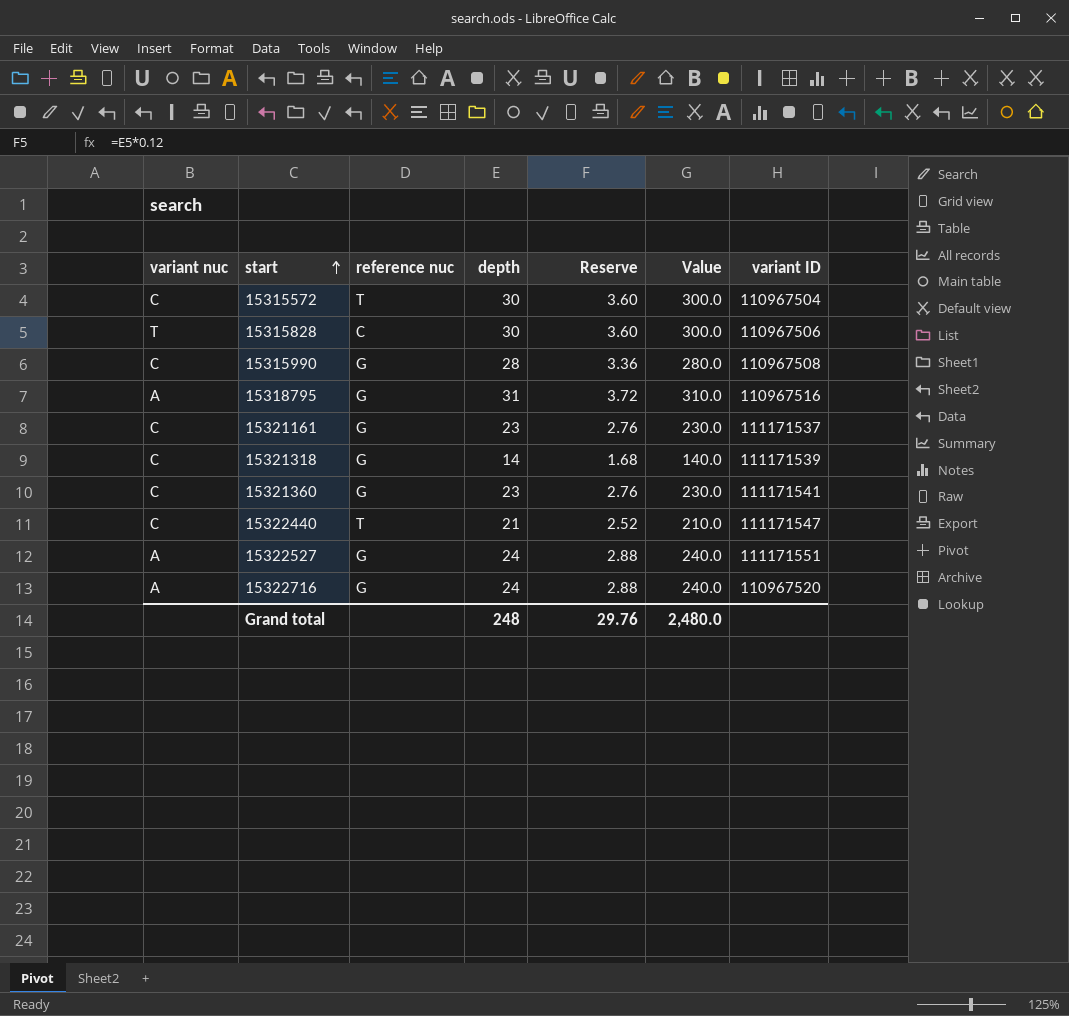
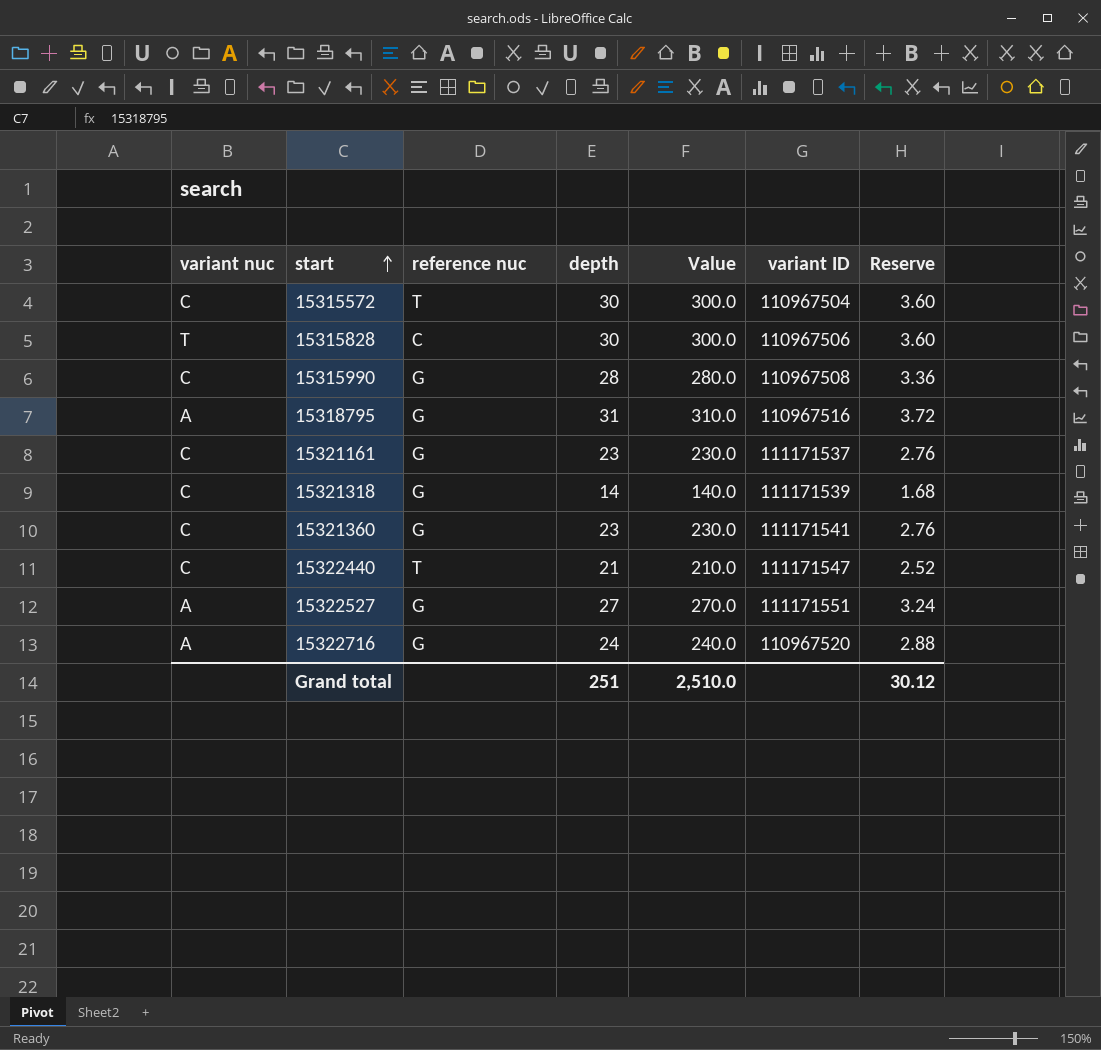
column Reserve | position: 5 -> 7
15322527 | depth: 24 -> 27
15322527 | Value: 240.0 -> 270.0
15322527 | Reserve: 2.88 -> 3.24
Grand total | depth: 248 -> 251
Grand total | Value: 2,480.0 -> 2,510.0
Grand total | Reserve: 29.76 -> 30.12

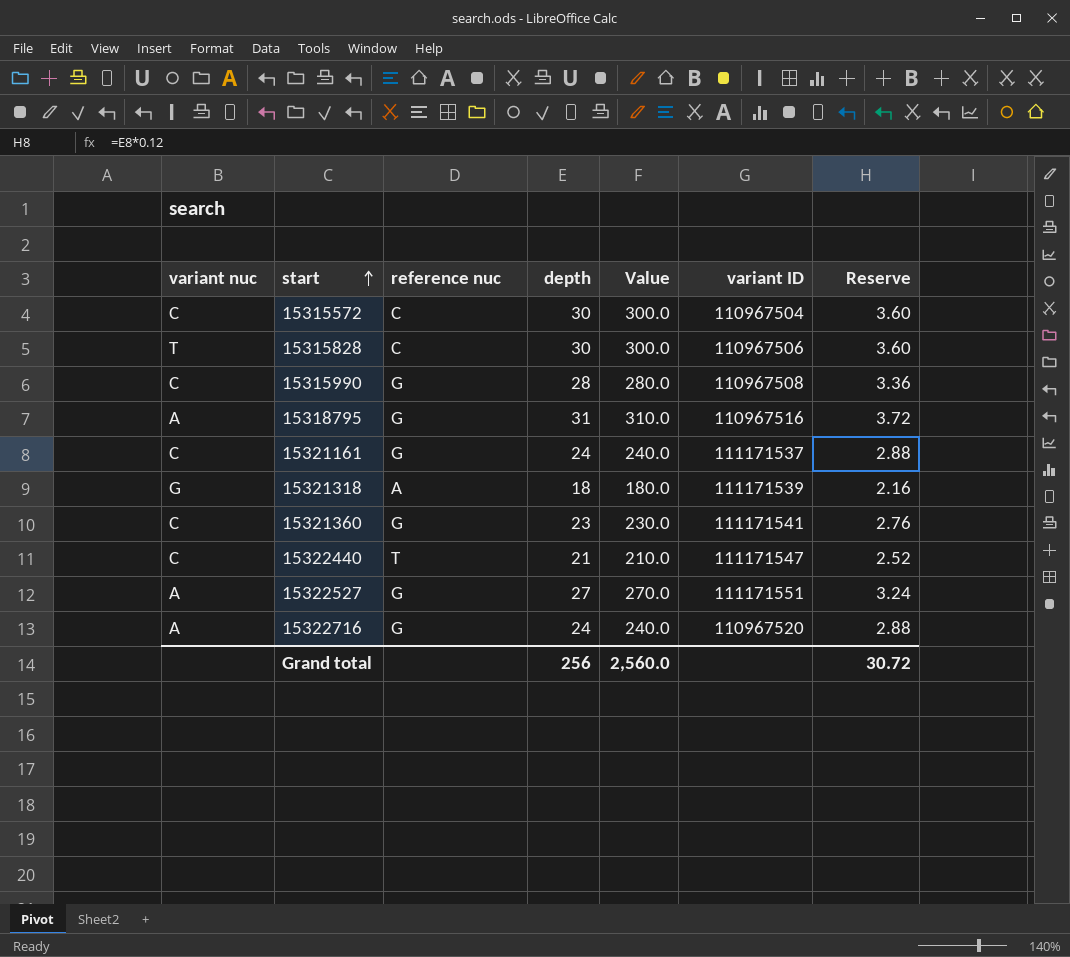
15315572 | reference nuc: T -> C
15321161 | depth: 23 -> 24
15321161 | Value: 230.0 -> 240.0
15321161 | Reserve: 2.76 -> 2.88
15321318 | variant nuc: C -> G
15321318 | reference nuc: G -> A
15321318 | depth: 14 -> 18
15321318 | Value: 140.0 -> 180.0
15321318 | Reserve: 1.68 -> 2.16
Grand total | depth: 251 -> 256
Grand total | Value: 2,510.0 -> 2,560.0
Grand total | Reserve: 30.12 -> 30.72

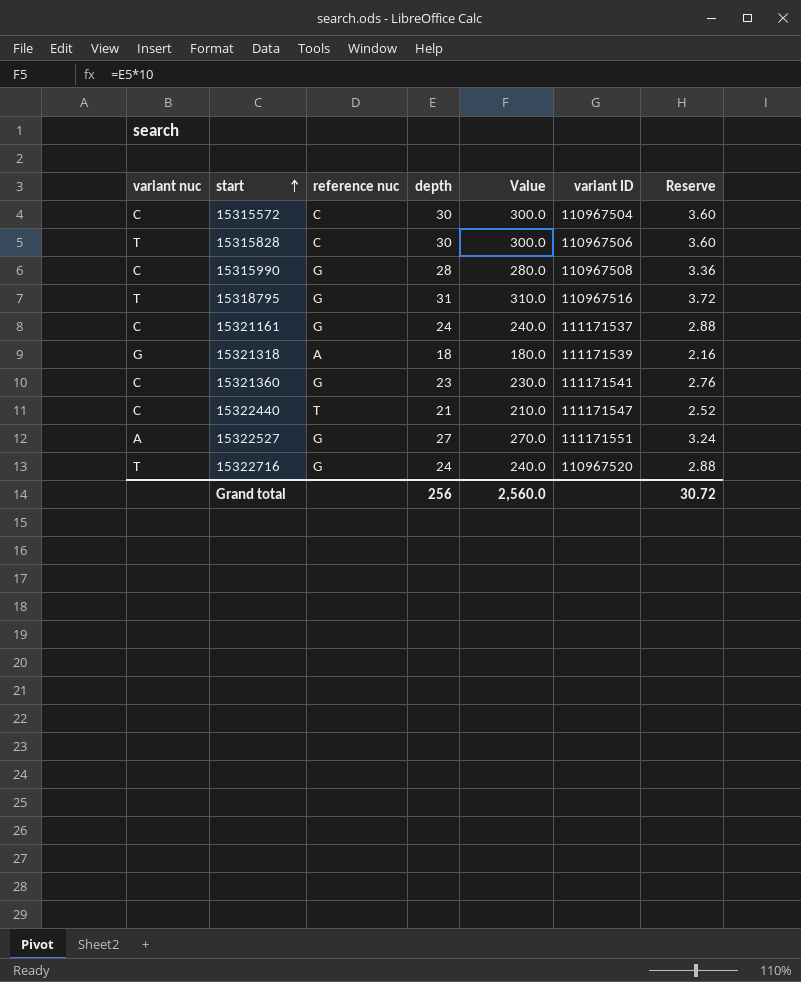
15318795 | variant nuc: A -> T
15322716 | variant nuc: A -> T

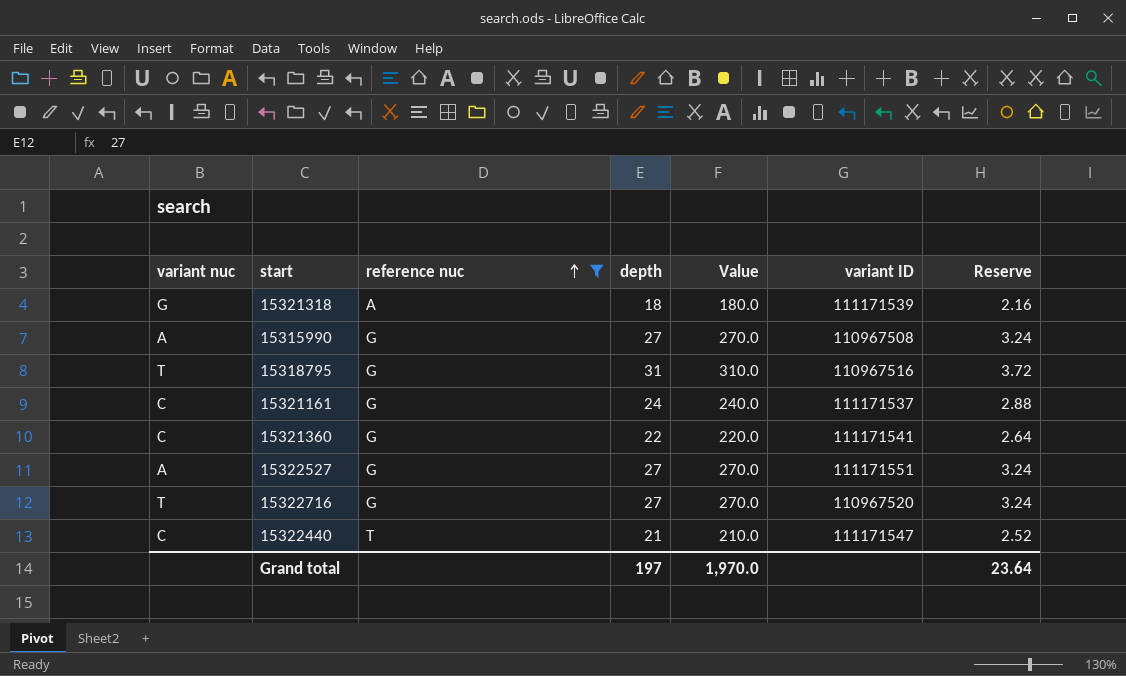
filter: none -> reference nuc != C
row order: start ascending -> reference nuc ascending
15315990 | variant nuc: C -> A
15315990 | depth: 28 -> 27
15315990 | Value: 280.0 -> 270.0
15315990 | Reserve: 3.36 -> 3.24
15321360 | depth: 23 -> 22
15321360 | Value: 230.0 -> 220.0
15321360 | Reserve: 2.76 -> 2.64
15322716 | depth: 24 -> 27
15322716 | Value: 240.0 -> 270.0
15322716 | Reserve: 2.88 -> 3.24
Grand total | depth: 256 -> 197
Grand total | Value: 2,560.0 -> 1,970.0
Grand total | Reserve: 30.72 -> 23.64

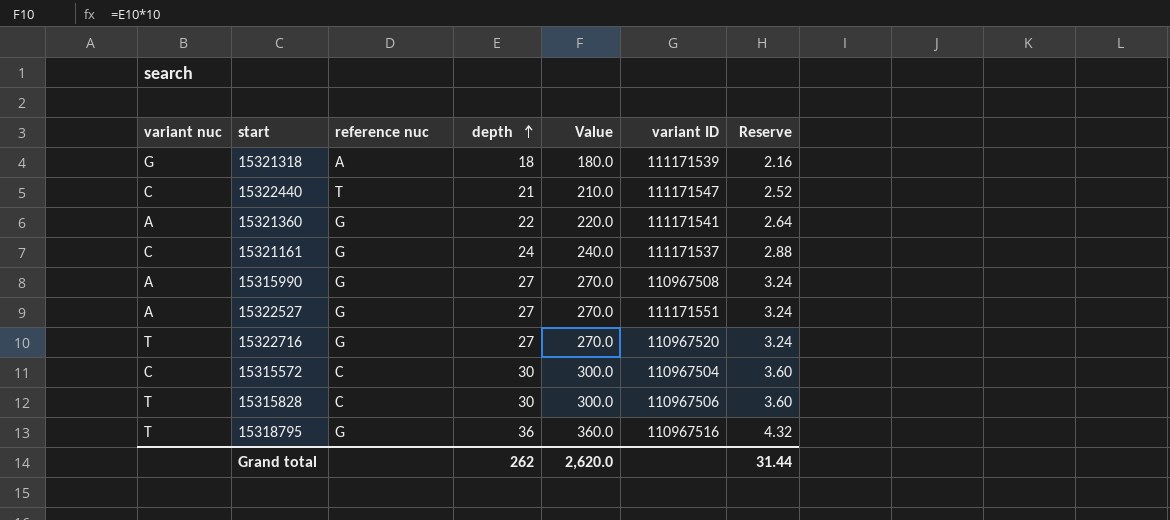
filter: reference nuc != C -> none
row order: reference nuc ascending -> depth ascending
15321360 | variant nuc: C -> A
15318795 | depth: 31 -> 36
15318795 | Value: 310.0 -> 360.0
15318795 | Reserve: 3.72 -> 4.32
Grand total | depth: 197 -> 262
Grand total | Value: 1,970.0 -> 2,620.0
Grand total | Reserve: 23.64 -> 31.44

